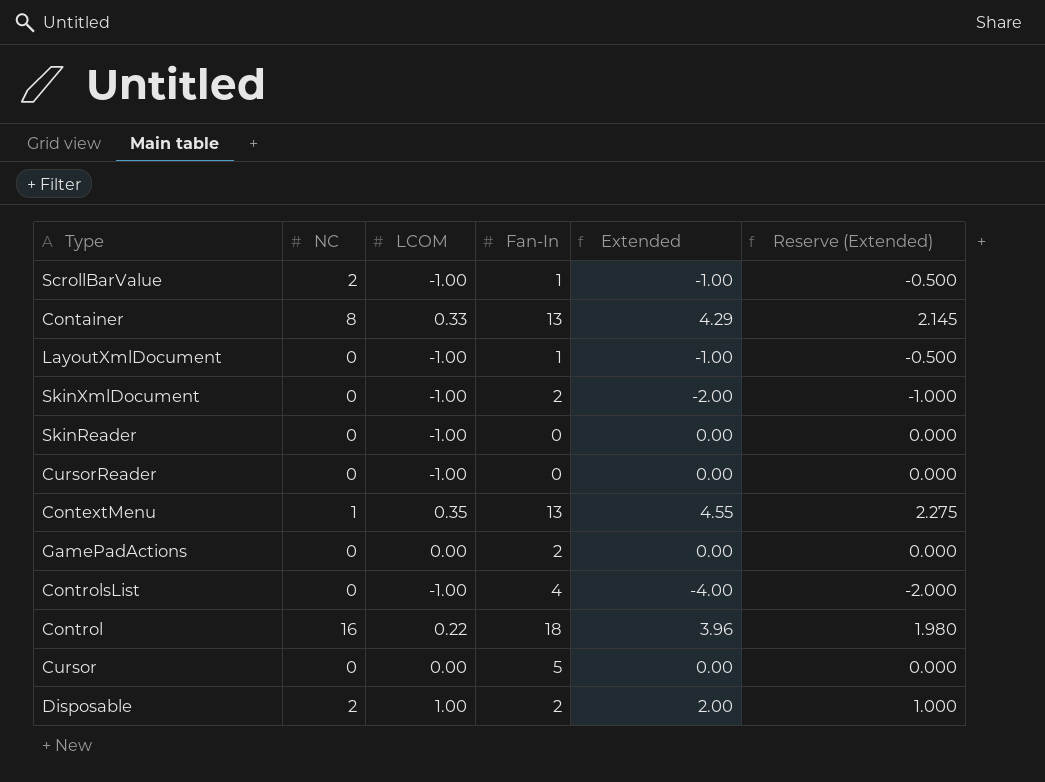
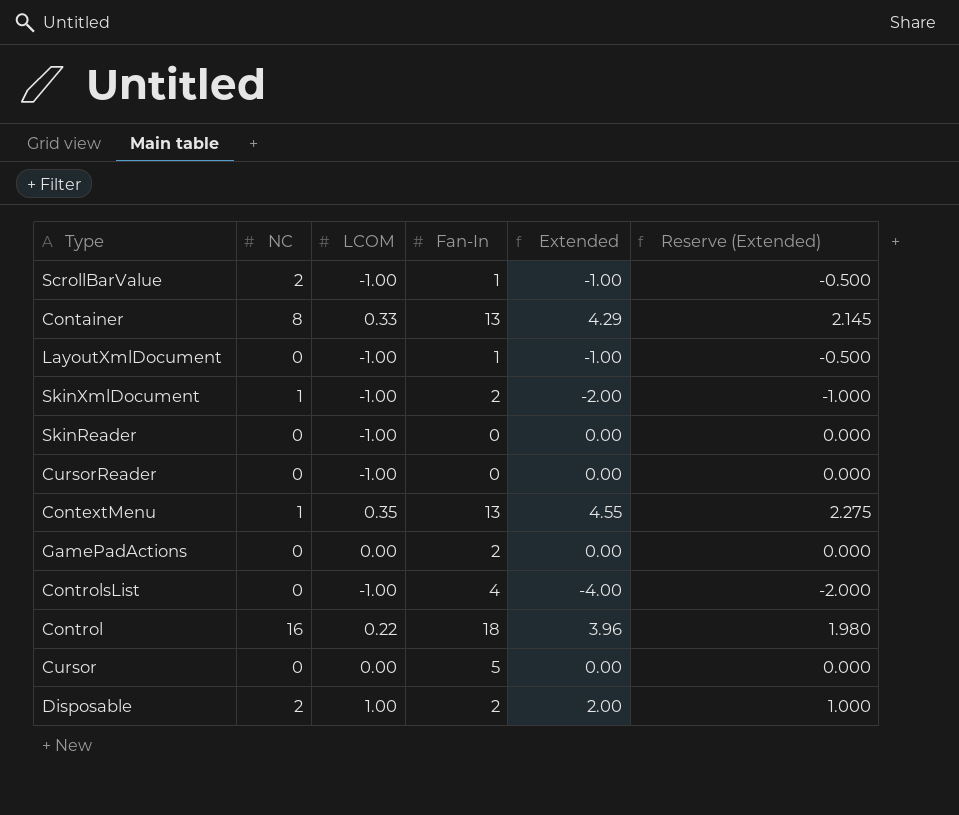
SkinXmlDocument | NC: 0 -> 1

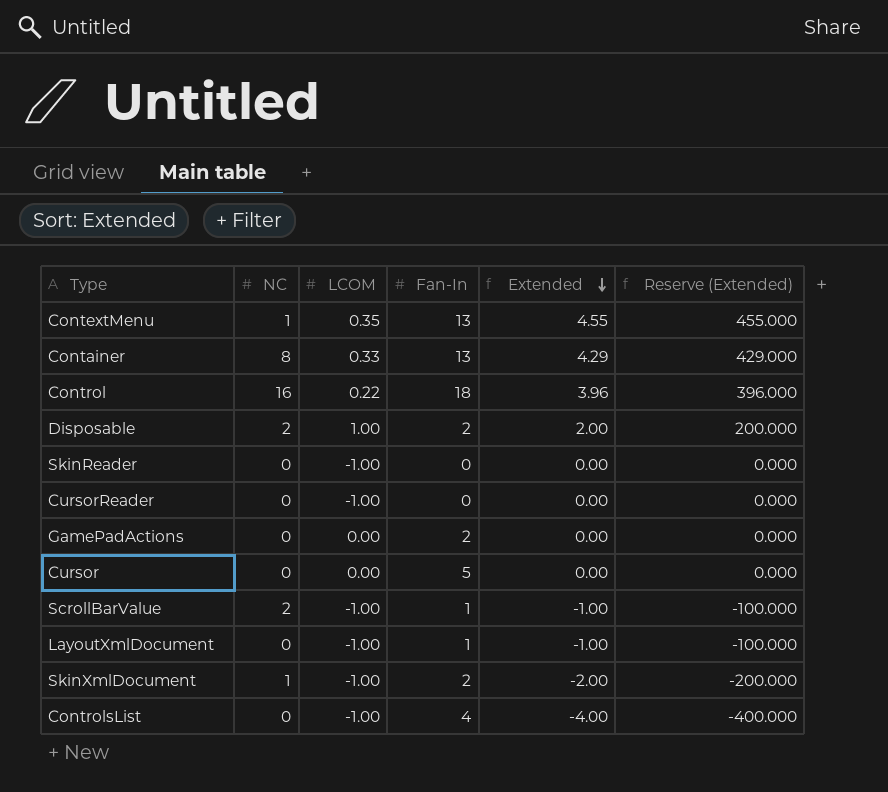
row order: none -> Extended descending
column Reserve (Extended) | formula: [Extended] * 0.5 -> [Extended] * 100

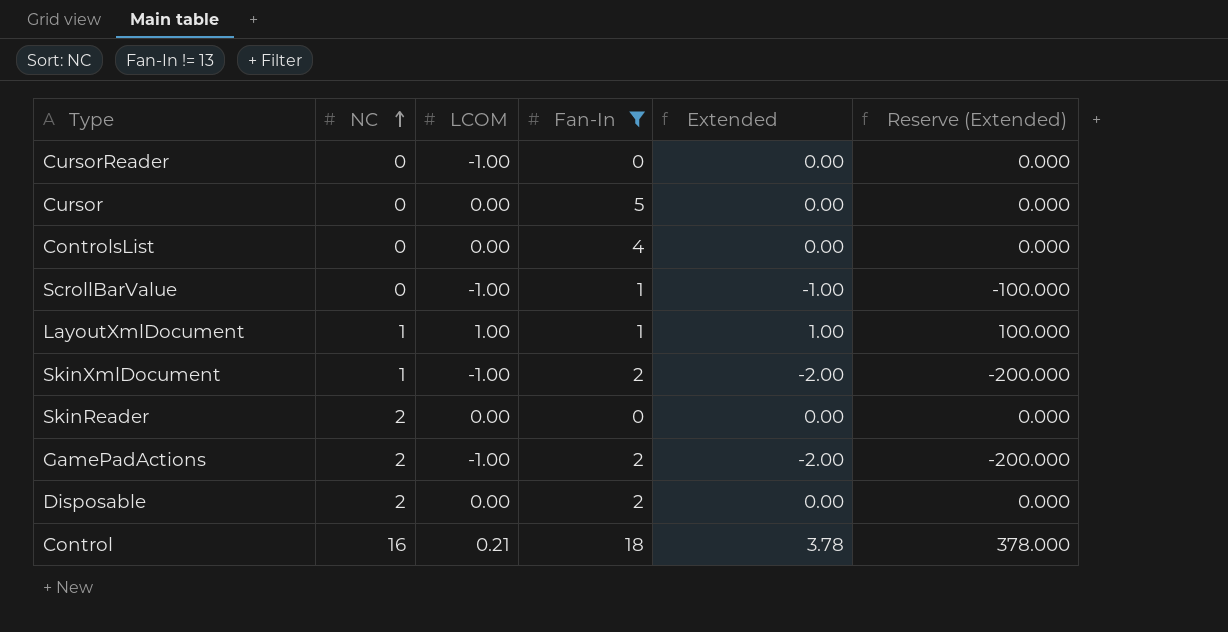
filter: none -> Fan-In != 13
row order: Extended descending -> NC ascending
ControlsList | LCOM: -1.00 -> 0.00
ControlsList | Extended: -4.00 -> 0.00
ControlsList | Reserve (Extended): -400.000 -> 0.000
ScrollBarValue | NC: 2 -> 0
LayoutXmlDocument | NC: 0 -> 1
LayoutXmlDocument | LCOM: -1.00 -> 1.00
LayoutXmlDocument | Extended: -1.00 -> 1.00
LayoutXmlDocument | Reserve (Extended): -100.000 -> 100.000
SkinReader | NC: 0 -> 2
SkinReader | LCOM: -1.00 -> 0.00
GamePadActions | NC: 0 -> 2
GamePadActions | LCOM: 0.00 -> -1.00
GamePadActions | Extended: 0.00 -> -2.00
GamePadActions | Reserve (Extended): 0.000 -> -200.000
Disposable | LCOM: 1.00 -> 0.00
Disposable | Extended: 2.00 -> 0.00
Disposable | Reserve (Extended): 200.000 -> 0.000
Control | LCOM: 0.22 -> 0.21
Control | Extended: 3.96 -> 3.78
Control | Reserve (Extended): 396.000 -> 378.000

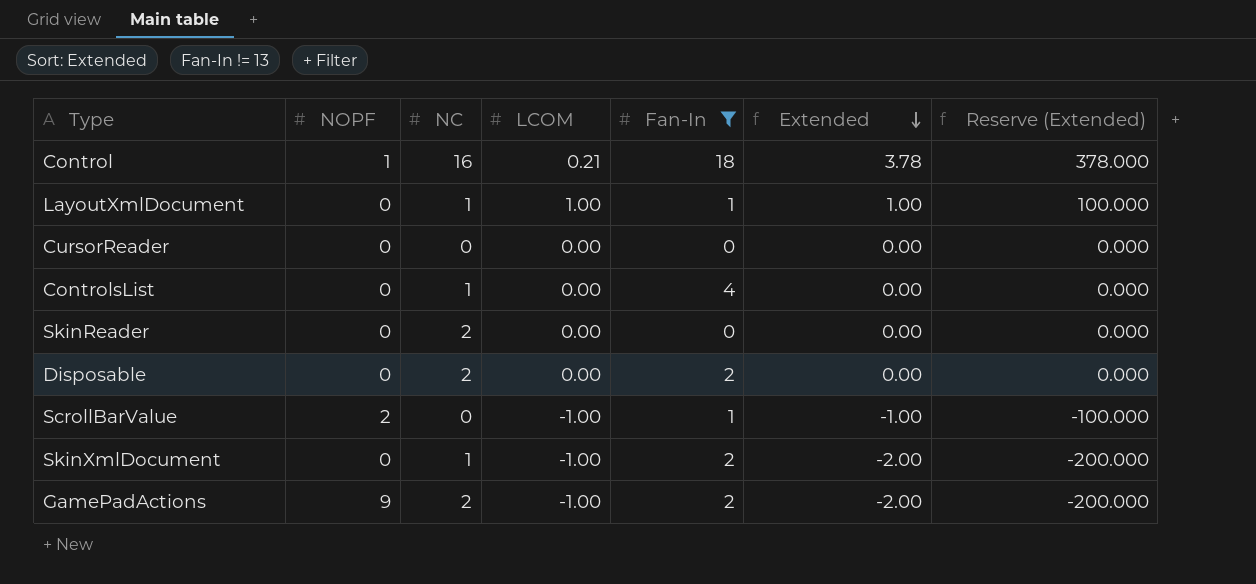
row order: NC ascending -> Extended descending
column NOPF | position: none -> 2
row Cursor: 0 | 0.00 | 5 | 0.00 | 0.000 -> none
CursorReader | LCOM: -1.00 -> 0.00
ControlsList | NC: 0 -> 1

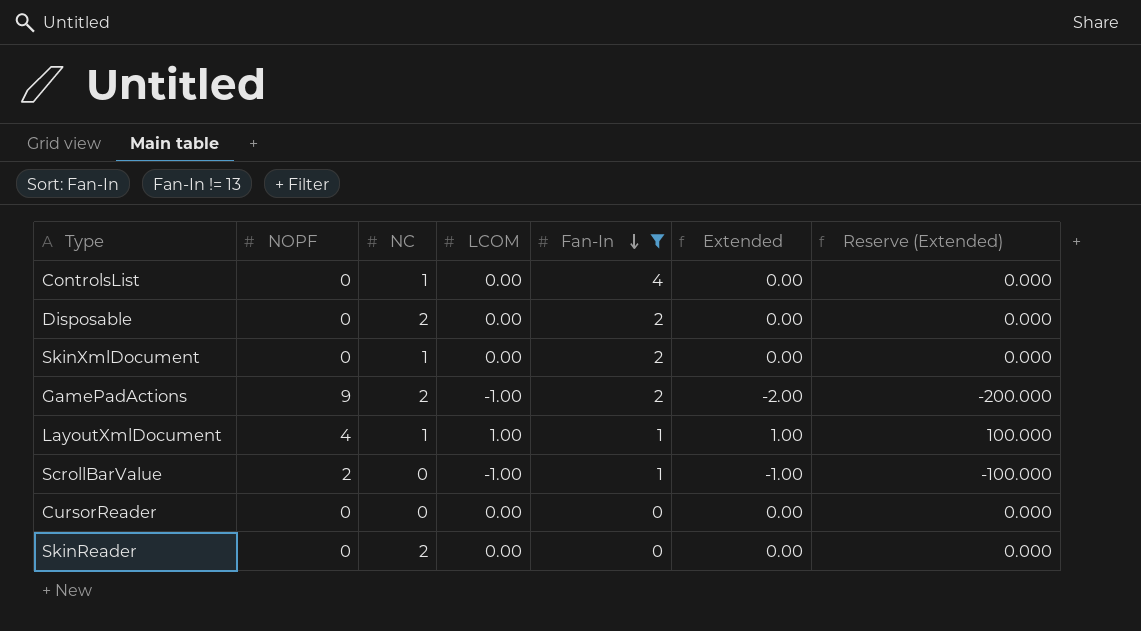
row order: Extended descending -> Fan-In descending
row Control: 1 | 16 | 0.21 | 18 | 3.78 | 378.000 -> none
SkinXmlDocument | LCOM: -1.00 -> 0.00
SkinXmlDocument | Extended: -2.00 -> 0.00
SkinXmlDocument | Reserve (Extended): -200.000 -> 0.000
LayoutXmlDocument | NOPF: 0 -> 4

